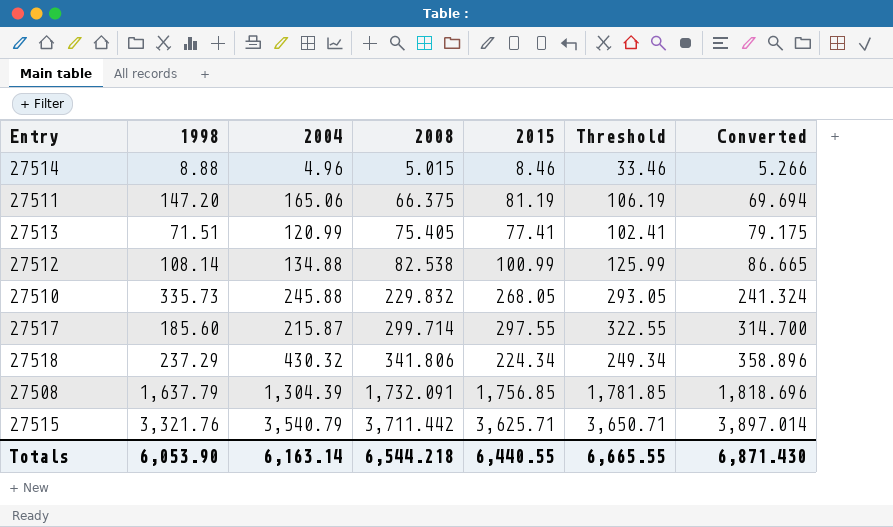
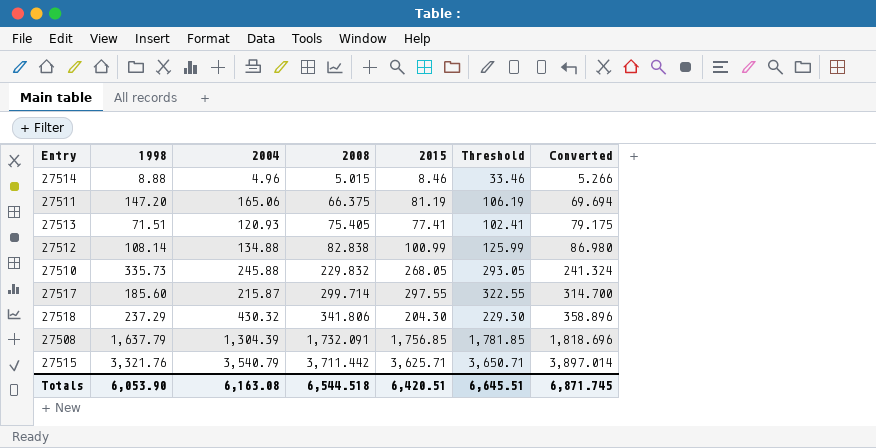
27513 | 2004: 120.99 -> 120.93
27512 | 2008: 82.538 -> 82.838
27512 | Converted: 86.665 -> 86.980
27518 | 2015: 224.34 -> 204.30
27518 | Threshold: 249.34 -> 229.30
Totals | 2004: 6,163.14 -> 6,163.08
Totals | 2008: 6,544.218 -> 6,544.518
Totals | 2015: 6,440.55 -> 6,420.51
Totals | Threshold: 6,665.55 -> 6,645.51
Totals | Converted: 6,871.430 -> 6,871.745

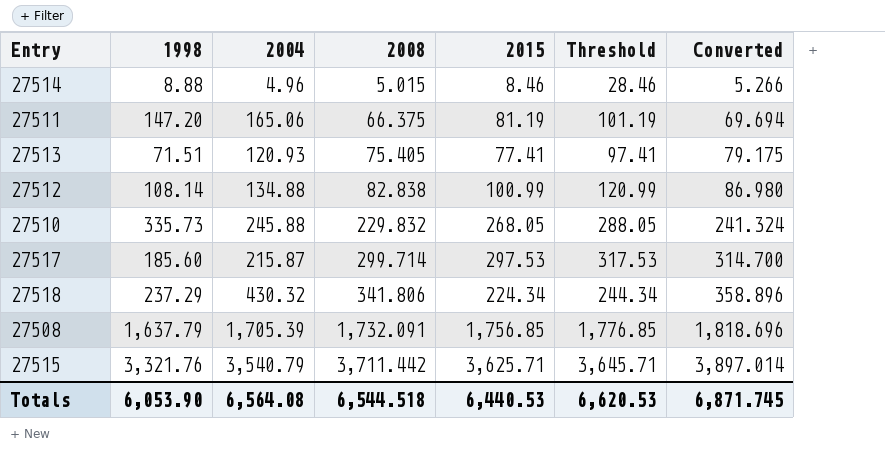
column Threshold | formula: [2015] + 25 -> [2015] + 20
27517 | 2015: 297.55 -> 297.53
27518 | 2015: 204.30 -> 224.34
27508 | 2004: 1,304.39 -> 1,705.39
Totals | 2004: 6,163.08 -> 6,564.08
Totals | 2015: 6,420.51 -> 6,440.53
Totals | Threshold: 6,645.51 -> 6,620.53

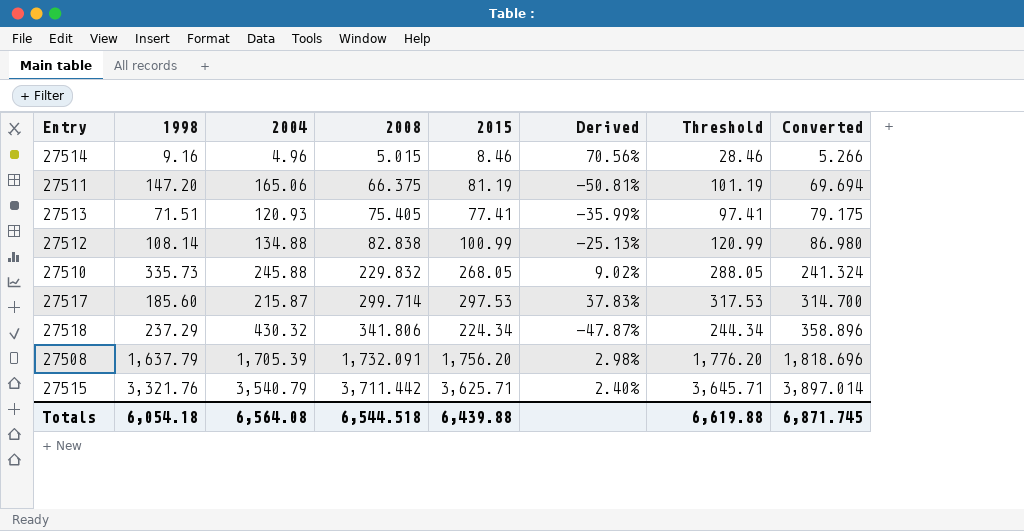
column Derived | formula: none -> ([2015] - [2004]) / [2004]
27514 | 1998: 8.88 -> 9.16
27508 | 2015: 1,756.85 -> 1,756.20
27508 | Threshold: 1,776.85 -> 1,776.20
Totals | 1998: 6,053.90 -> 6,054.18
Totals | 2015: 6,440.53 -> 6,439.88
Totals | Threshold: 6,620.53 -> 6,619.88

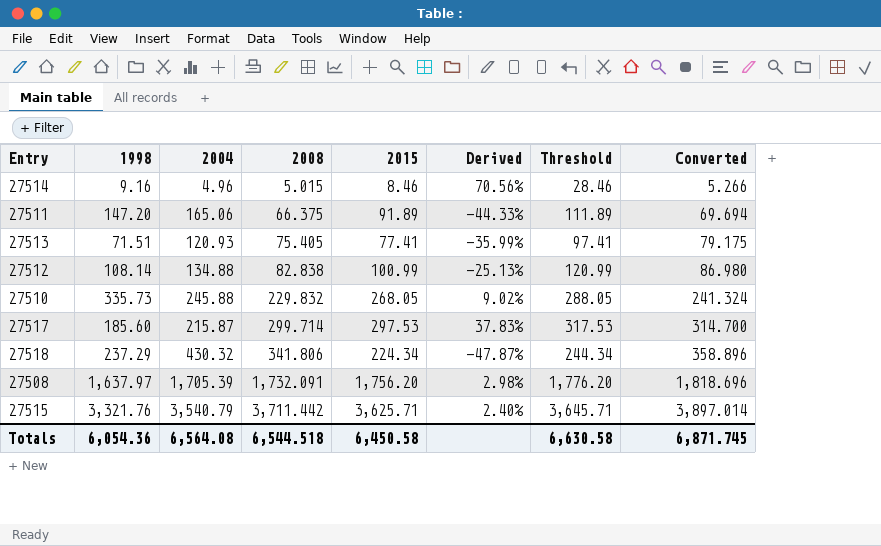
27511 | 2015: 81.19 -> 91.89
27511 | Derived: -50.81% -> -44.33%
27511 | Threshold: 101.19 -> 111.89
27508 | 1998: 1,637.79 -> 1,637.97
Totals | 1998: 6,054.18 -> 6,054.36
Totals | 2015: 6,439.88 -> 6,450.58
Totals | Threshold: 6,619.88 -> 6,630.58

